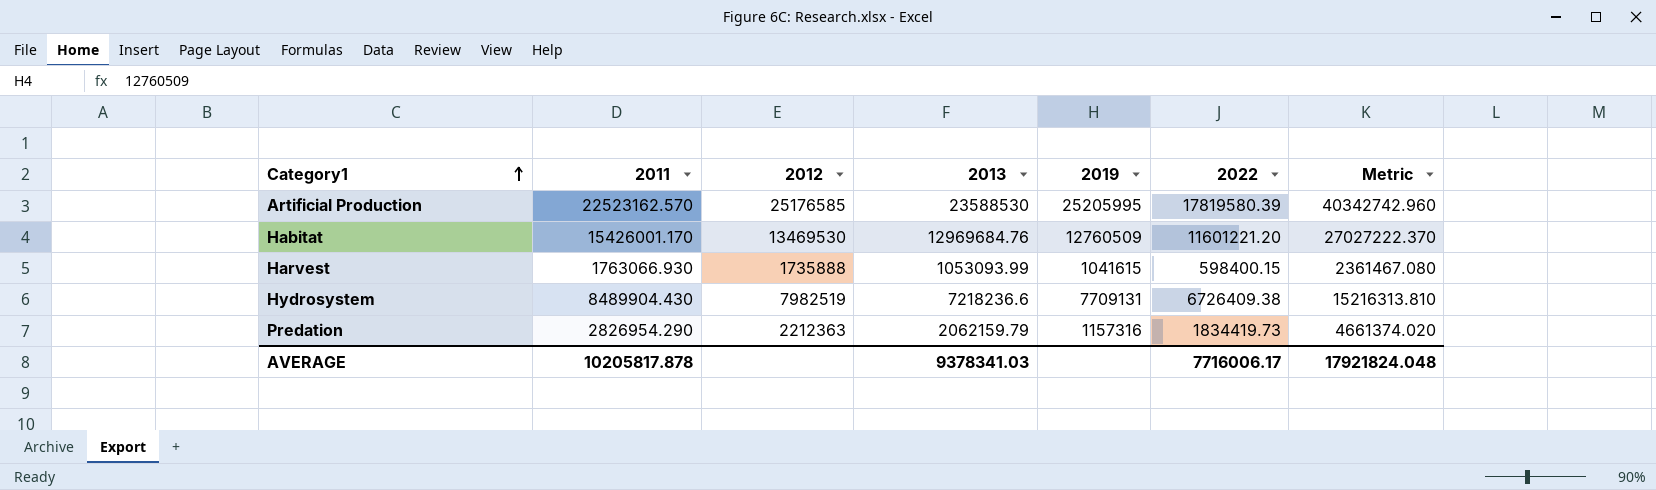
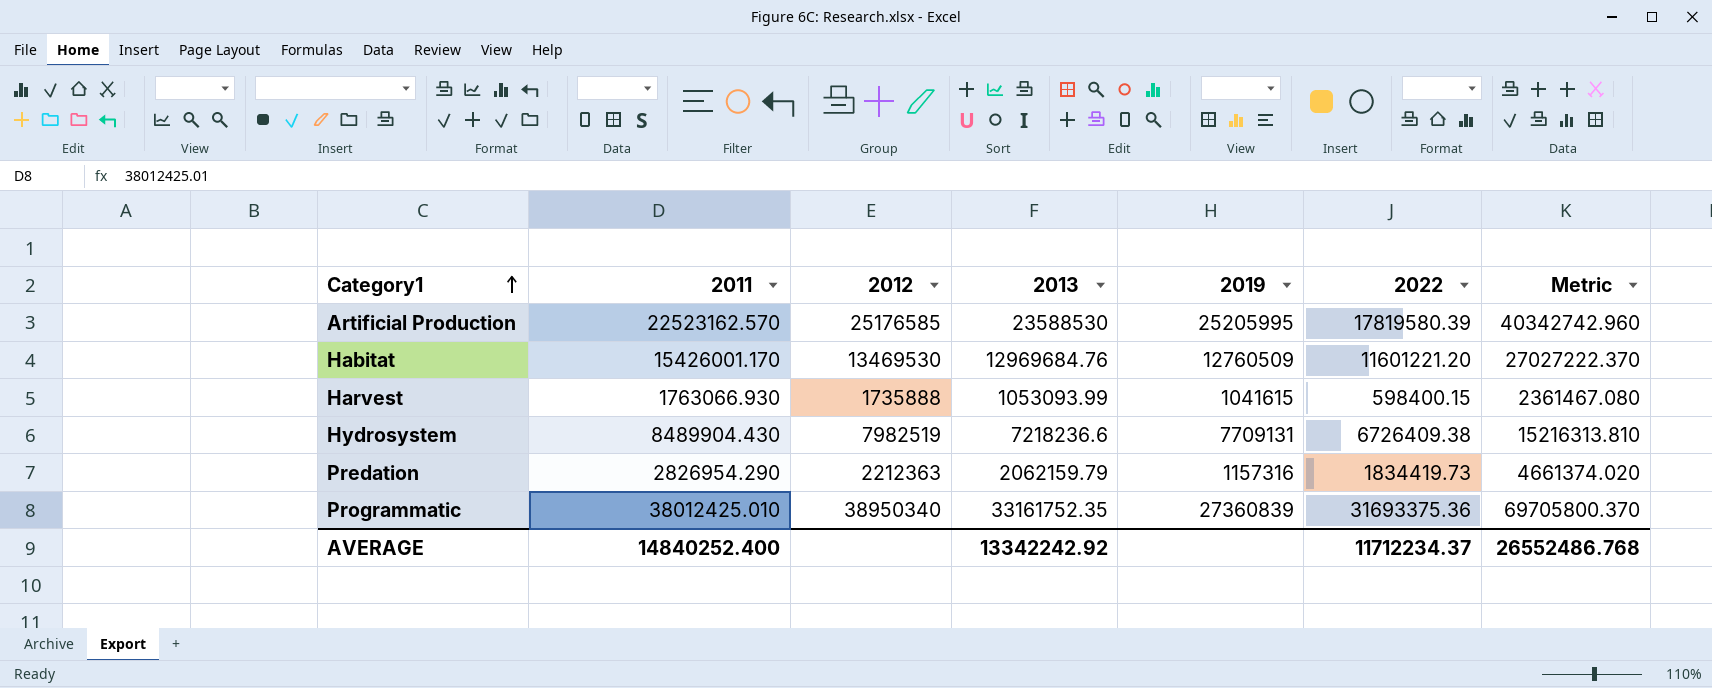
row Programmatic: none -> 38012425.010 | 38950340 | 33161752.35 | 27360839 | 31693375.36 | 69705800.370
AVERAGE | 2011: 10205817.878 -> 14840252.400
AVERAGE | 2013: 9378341.03 -> 13342242.92
AVERAGE | 2022: 7716006.17 -> 11712234.37
AVERAGE | Metric: 17921824.048 -> 26552486.768

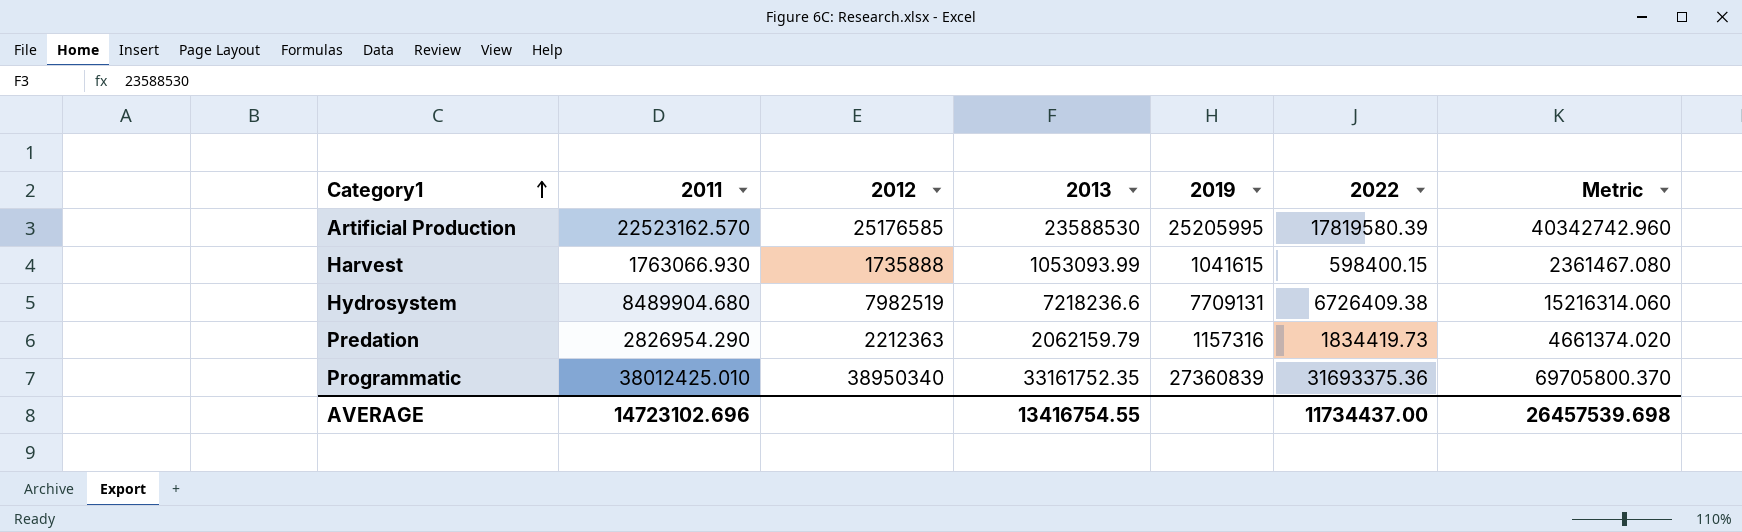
row Habitat: 15426001.170 | 13469530 | 12969684.76 | 12760509 | 11601221.20 | 27027222.370 -> none
Hydrosystem | 2011: 8489904.430 -> 8489904.680
Hydrosystem | Metric: 15216313.810 -> 15216314.060
AVERAGE | 2011: 14840252.400 -> 14723102.696
AVERAGE | 2013: 13342242.92 -> 13416754.55
AVERAGE | 2022: 11712234.37 -> 11734437.00
AVERAGE | Metric: 26552486.768 -> 26457539.698

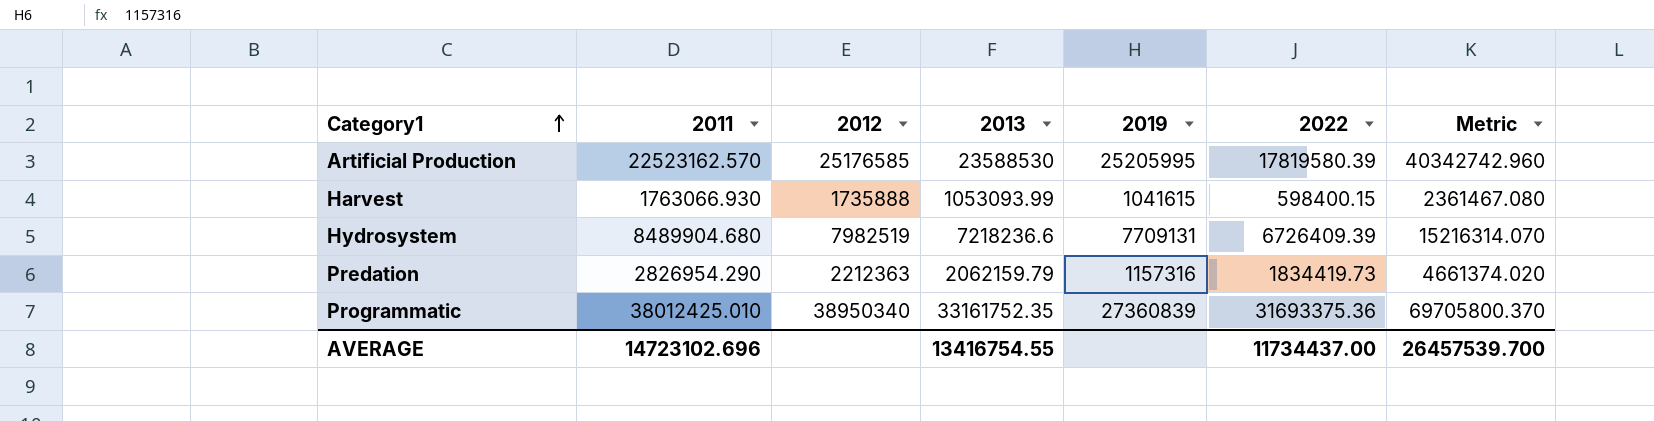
Hydrosystem | 2022: 6726409.38 -> 6726409.39
Hydrosystem | Metric: 15216314.060 -> 15216314.070
AVERAGE | Metric: 26457539.698 -> 26457539.700

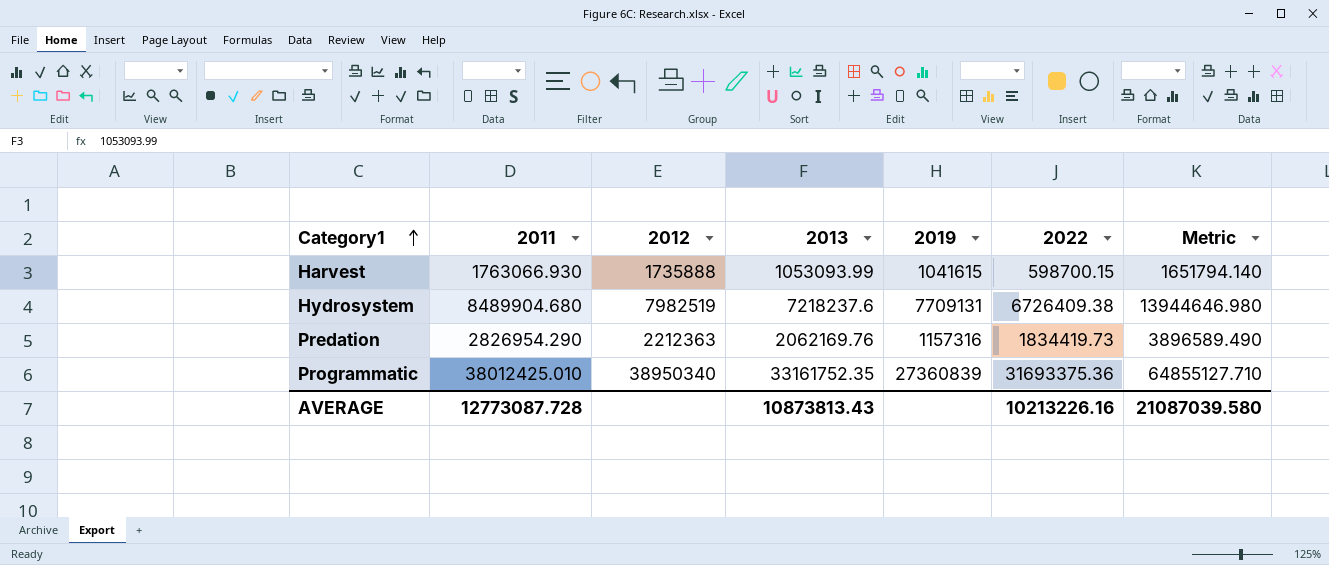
column Metric | formula: [2011] + [2022] -> [2013] + [2022]
row Artificial Production: 22523162.570 | 25176585 | 23588530 | 25205995 | 17819580.39 | 40342742.960 -> none
Harvest | 2022: 598400.15 -> 598700.15
Hydrosystem | 2013: 7218236.6 -> 7218237.6
Hydrosystem | 2022: 6726409.39 -> 6726409.38
Predation | 2013: 2062159.79 -> 2062169.76
AVERAGE | 2011: 14723102.696 -> 12773087.728
AVERAGE | 2013: 13416754.55 -> 10873813.43
AVERAGE | 2022: 11734437.00 -> 10213226.16
AVERAGE | Metric: 26457539.700 -> 21087039.580

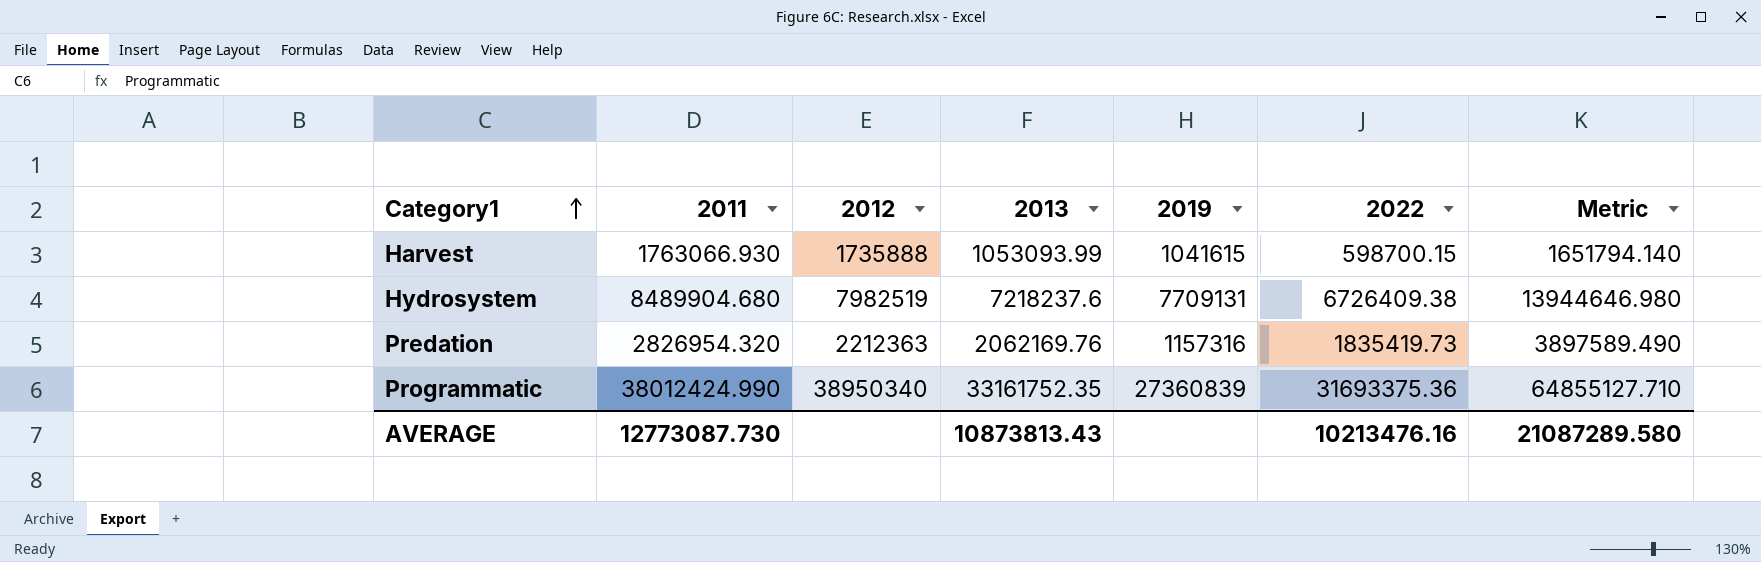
Predation | 2011: 2826954.290 -> 2826954.320
Predation | 2022: 1834419.73 -> 1835419.73
Predation | Metric: 3896589.490 -> 3897589.490
Programmatic | 2011: 38012425.010 -> 38012424.990
AVERAGE | 2011: 12773087.728 -> 12773087.730
AVERAGE | 2022: 10213226.16 -> 10213476.16
AVERAGE | Metric: 21087039.580 -> 21087289.580

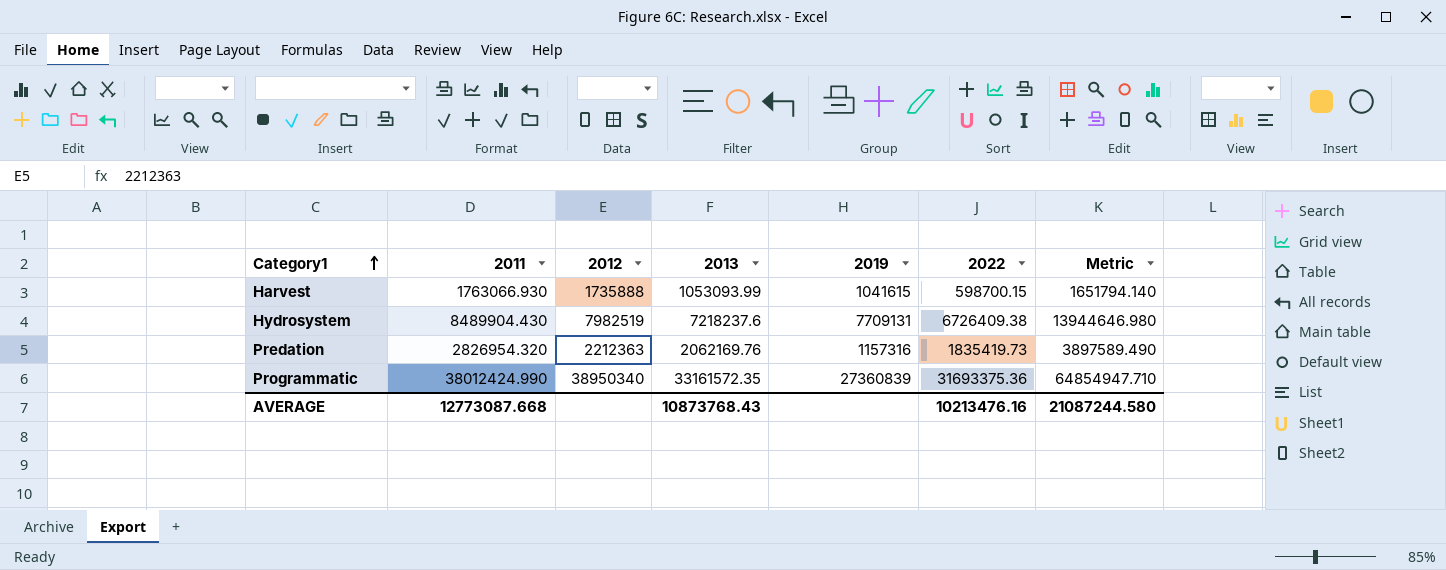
Hydrosystem | 2011: 8489904.680 -> 8489904.430
Programmatic | 2013: 33161752.35 -> 33161572.35
Programmatic | Metric: 64855127.710 -> 64854947.710
AVERAGE | 2011: 12773087.730 -> 12773087.668
AVERAGE | 2013: 10873813.43 -> 10873768.43
AVERAGE | Metric: 21087289.580 -> 21087244.580

